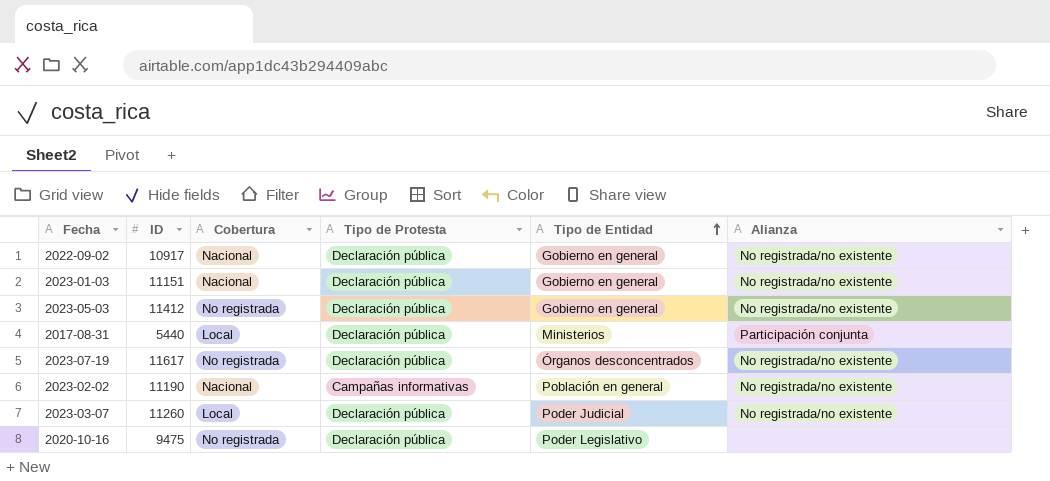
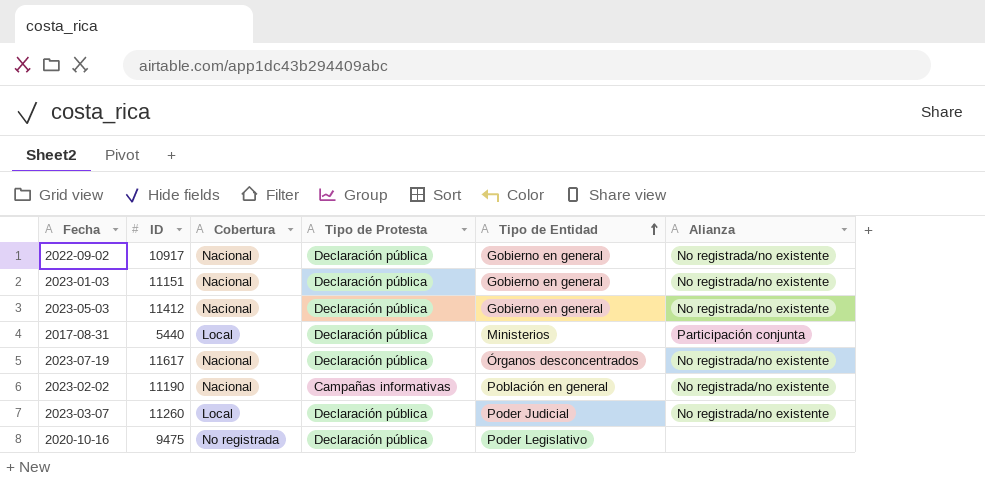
2023-05-03 | Cobertura: No registrada -> Nacional
2023-07-19 | Cobertura: No registrada -> Nacional

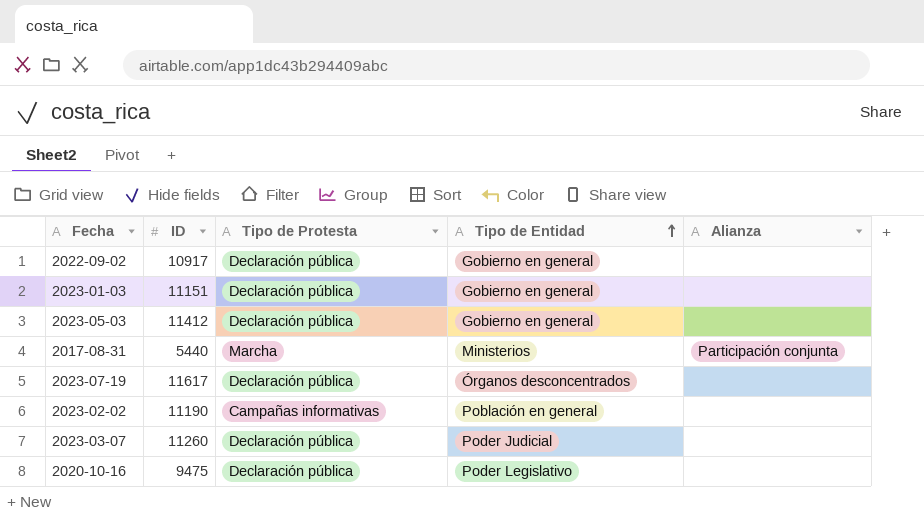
column Cobertura | position: 3 -> none
2022-09-02 | Alianza: No registrada/no existente -> none
2023-01-03 | Alianza: No registrada/no existente -> none
2023-05-03 | Alianza: No registrada/no existente -> none
2017-08-31 | Tipo de Protesta: Declaración pública -> Marcha
2023-07-19 | Alianza: No registrada/no existente -> none
2023-02-02 | Alianza: No registrada/no existente -> none
2023-03-07 | Alianza: No registrada/no existente -> none

